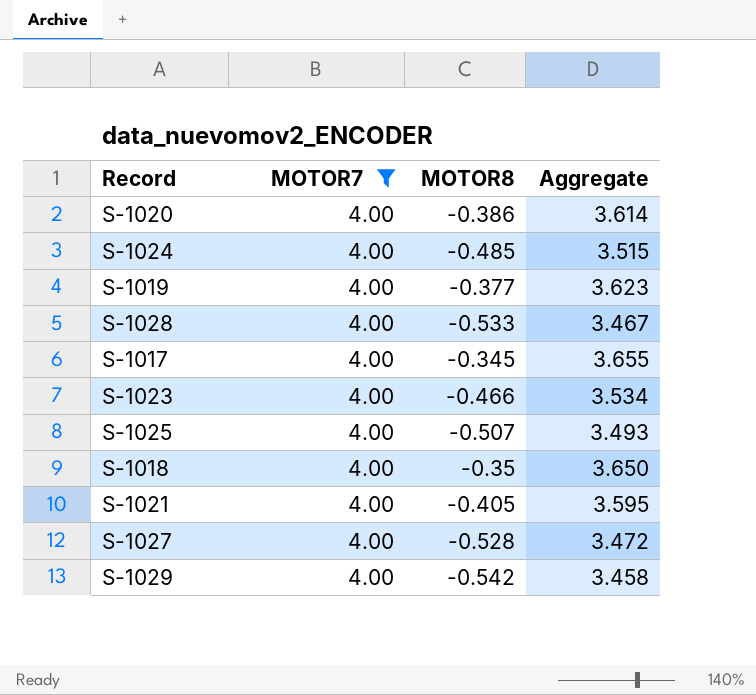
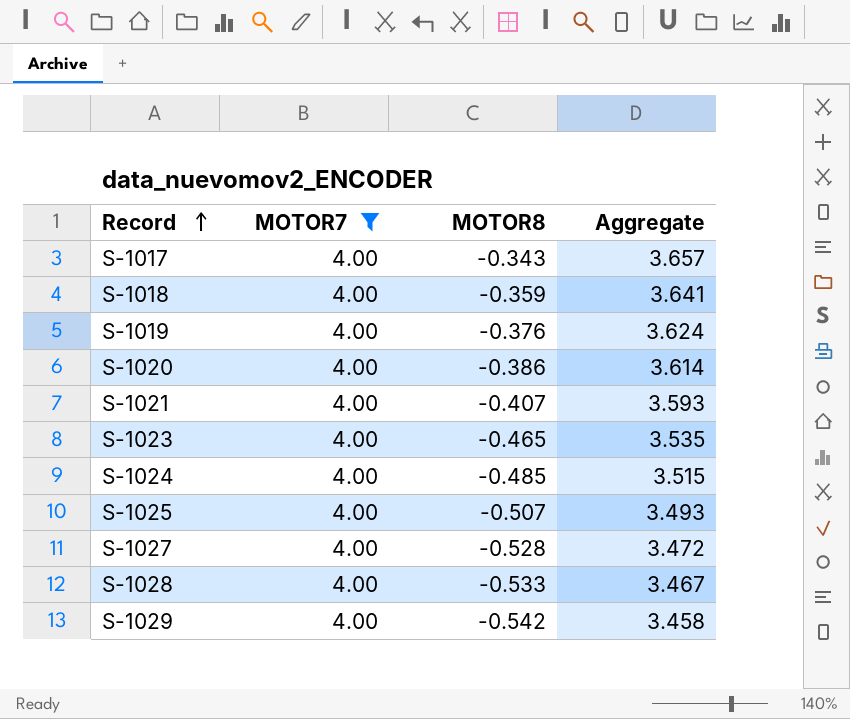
row order: none -> Record ascending
S-1017 | MOTOR8: -0.345 -> -0.343
S-1017 | Aggregate: 3.655 -> 3.657
S-1018 | MOTOR8: -0.35 -> -0.359
S-1018 | Aggregate: 3.650 -> 3.641
S-1019 | MOTOR8: -0.377 -> -0.376
S-1019 | Aggregate: 3.623 -> 3.624
S-1021 | MOTOR8: -0.405 -> -0.407
S-1021 | Aggregate: 3.595 -> 3.593
S-1023 | MOTOR8: -0.466 -> -0.465
S-1023 | Aggregate: 3.534 -> 3.535

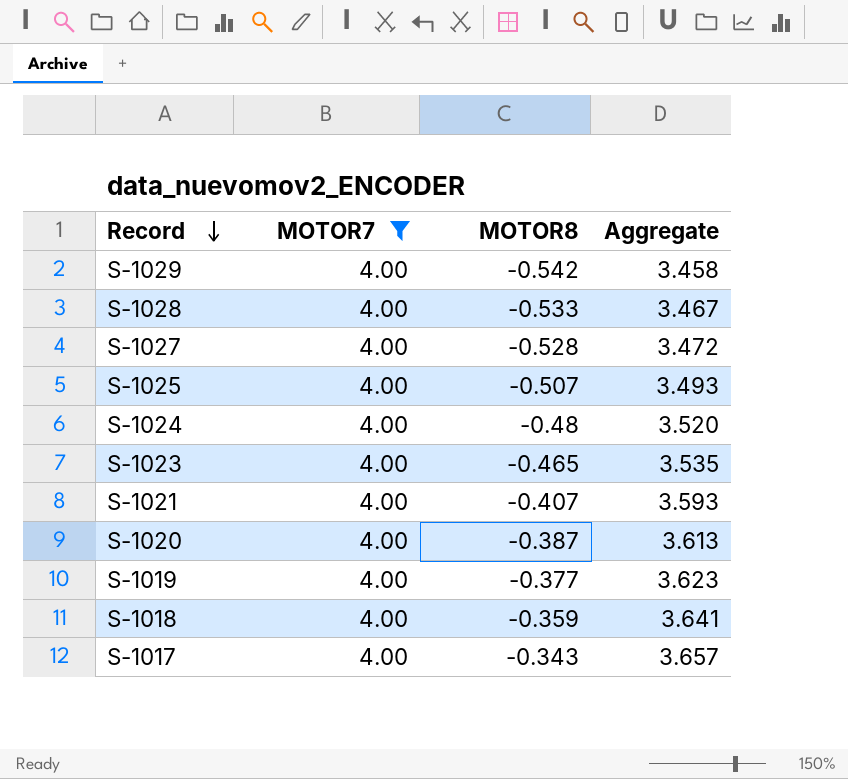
row order: Record ascending -> Record descending
S-1024 | MOTOR8: -0.485 -> -0.48
S-1024 | Aggregate: 3.515 -> 3.520
S-1020 | MOTOR8: -0.386 -> -0.387
S-1020 | Aggregate: 3.614 -> 3.613
S-1019 | MOTOR8: -0.376 -> -0.377
S-1019 | Aggregate: 3.624 -> 3.623

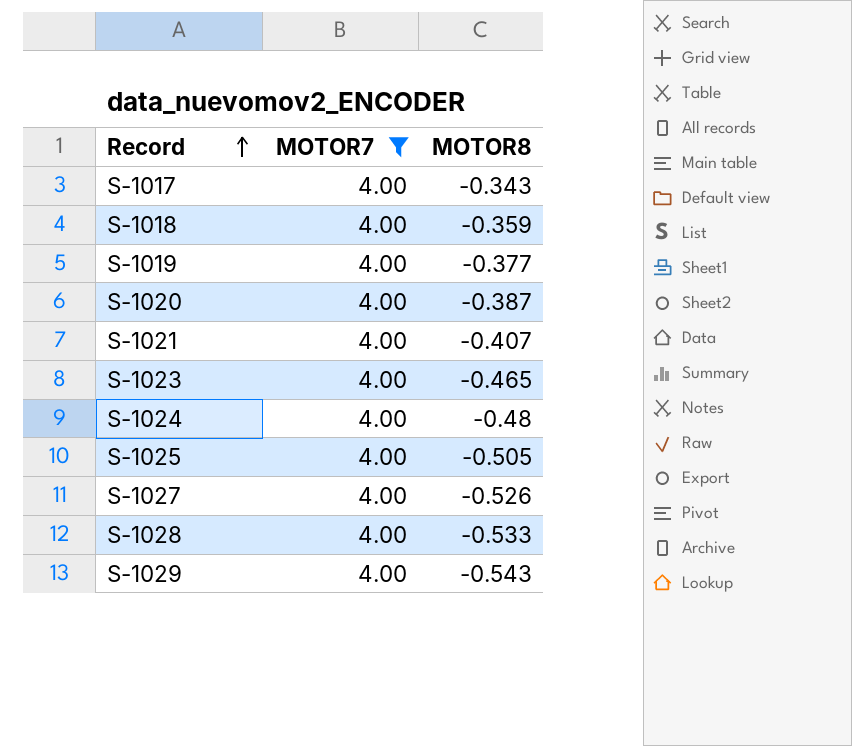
row order: Record descending -> Record ascending
column Aggregate | formula: [MOTOR7] + [MOTOR8] -> none
S-1025 | MOTOR8: -0.507 -> -0.505
S-1027 | MOTOR8: -0.528 -> -0.526
S-1029 | MOTOR8: -0.542 -> -0.543

